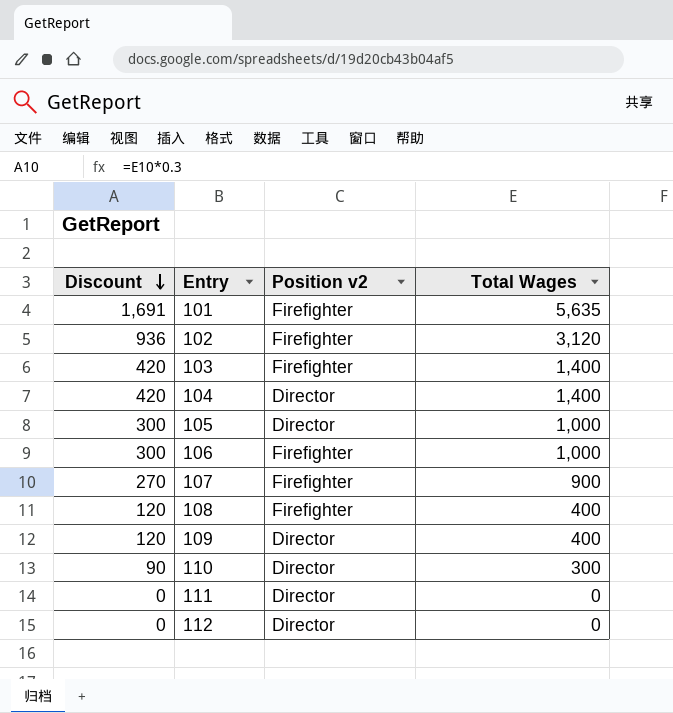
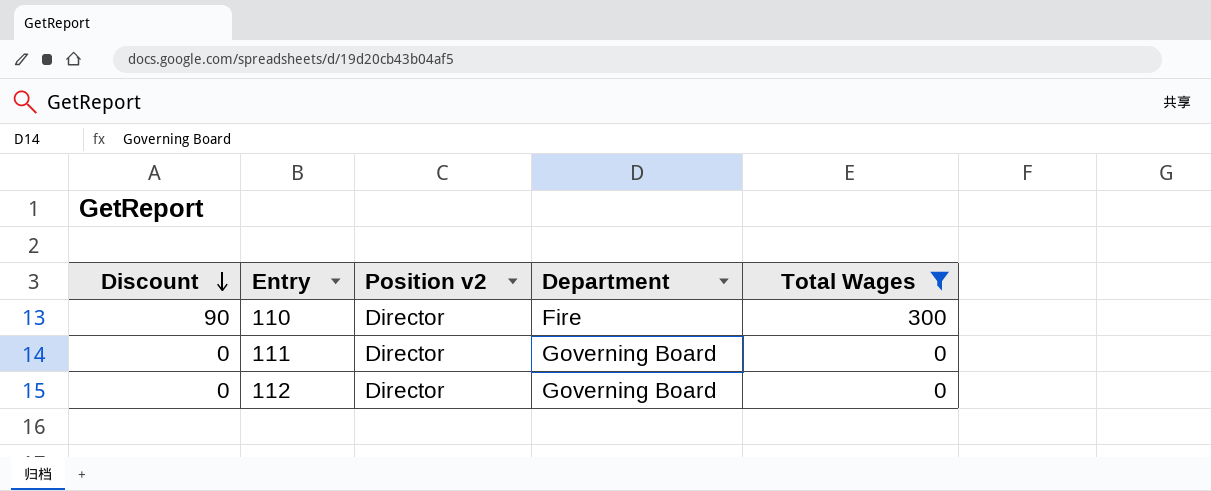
filter: none -> Total Wages <= 300
column Department | position: none -> 4

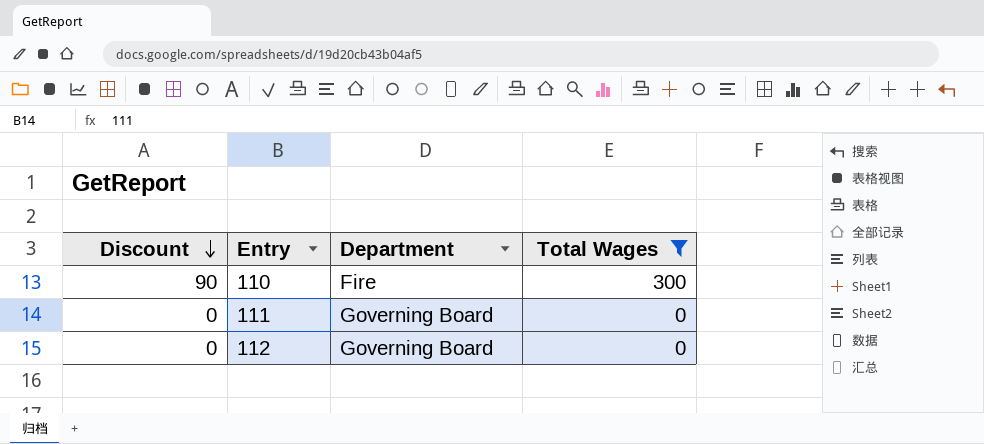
column Position v2 | position: 3 -> none

